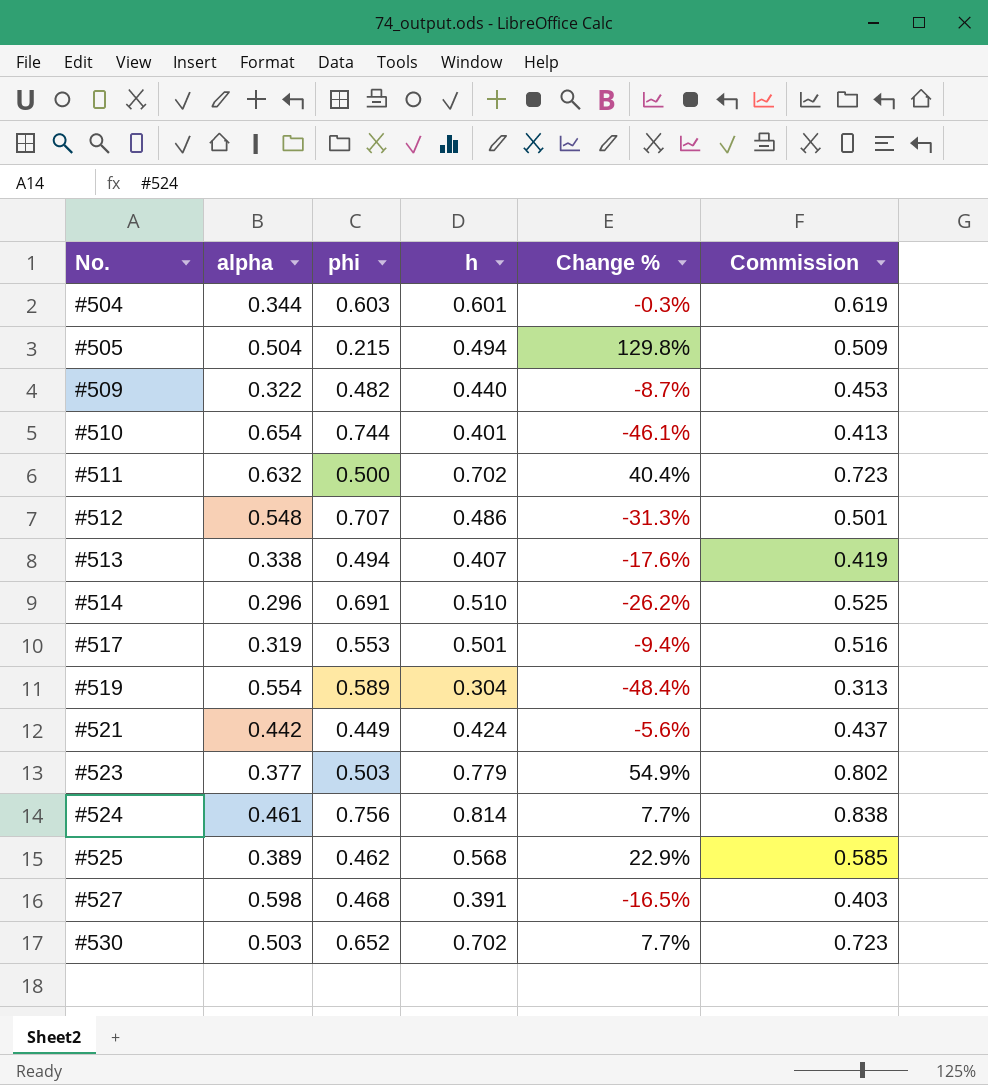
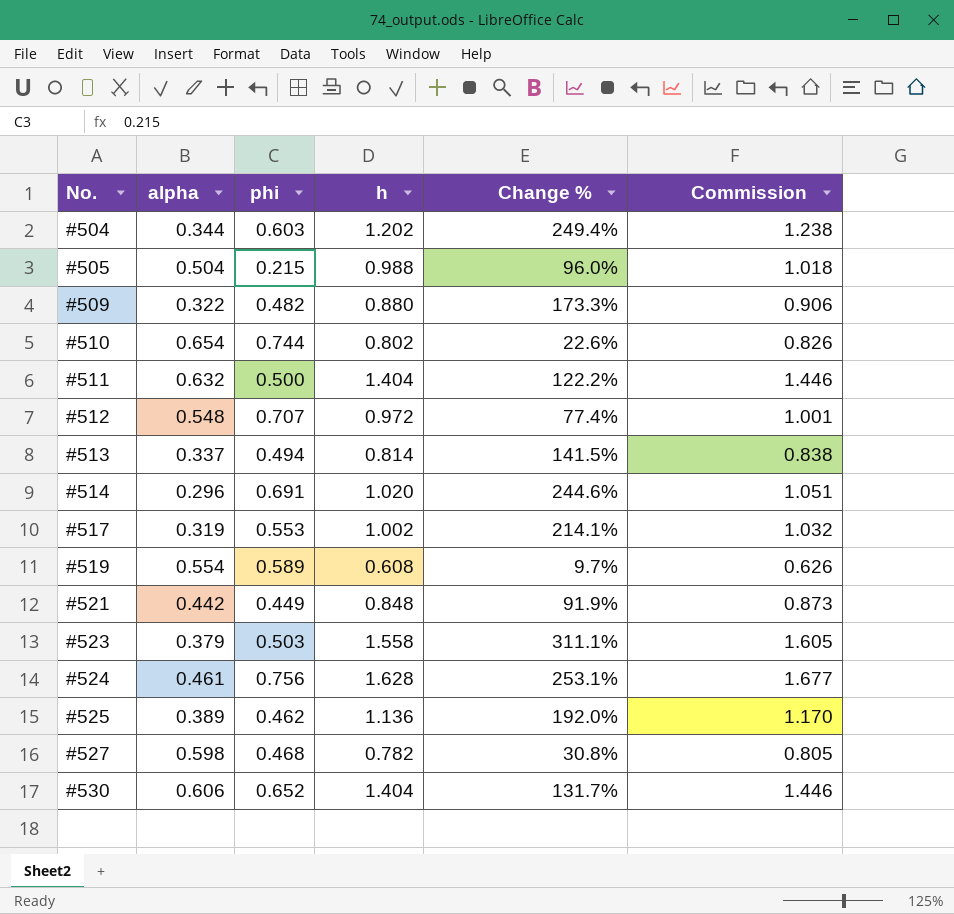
column Change % | formula: ([h] - [phi]) / [phi] -> ([h] - [alpha]) / [alpha]
#504 | h: 0.601 -> 1.202
#504 | Commission: 0.619 -> 1.238
#505 | h: 0.494 -> 0.988
#505 | Commission: 0.509 -> 1.018
#509 | h: 0.440 -> 0.880
#509 | Commission: 0.453 -> 0.906
#510 | h: 0.401 -> 0.802
#510 | Commission: 0.413 -> 0.826
#511 | h: 0.702 -> 1.404
#511 | Commission: 0.723 -> 1.446
#512 | h: 0.486 -> 0.972
#512 | Commission: 0.501 -> 1.001
#513 | alpha: 0.338 -> 0.337
#513 | h: 0.407 -> 0.814
#513 | Commission: 0.419 -> 0.838
#514 | h: 0.510 -> 1.020
#514 | Commission: 0.525 -> 1.051
#517 | h: 0.501 -> 1.002
#517 | Commission: 0.516 -> 1.032
#519 | h: 0.304 -> 0.608
#519 | Commission: 0.313 -> 0.626
#521 | h: 0.424 -> 0.848
#521 | Commission: 0.437 -> 0.873
#523 | alpha: 0.377 -> 0.379
#523 | h: 0.779 -> 1.558
#523 | Commission: 0.802 -> 1.605
#524 | h: 0.814 -> 1.628
#524 | Commission: 0.838 -> 1.677
#525 | h: 0.568 -> 1.136
#525 | Commission: 0.585 -> 1.170
#527 | h: 0.391 -> 0.782
#527 | Commission: 0.403 -> 0.805
#530 | alpha: 0.503 -> 0.606
#530 | h: 0.702 -> 1.404
#530 | Commission: 0.723 -> 1.446

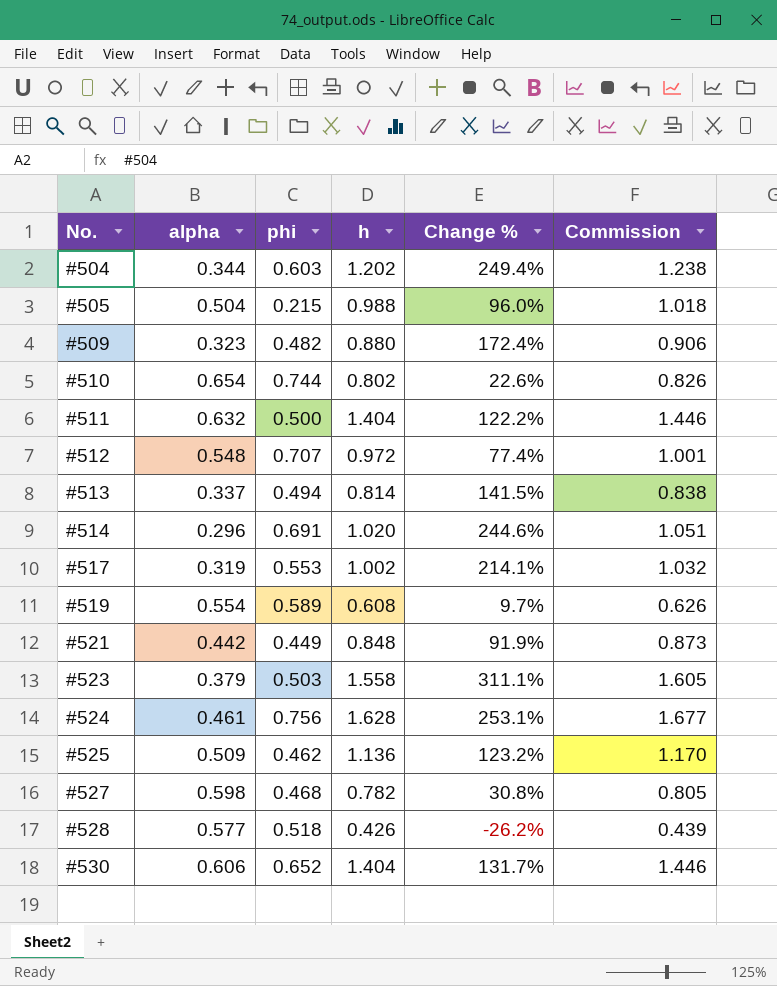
#509 | alpha: 0.322 -> 0.323
#509 | Change %: 173.3% -> 172.4%
#525 | alpha: 0.389 -> 0.509
#525 | Change %: 192.0% -> 123.2%
row #528: none -> 0.577 | 0.518 | 0.426 | -26.2% | 0.439

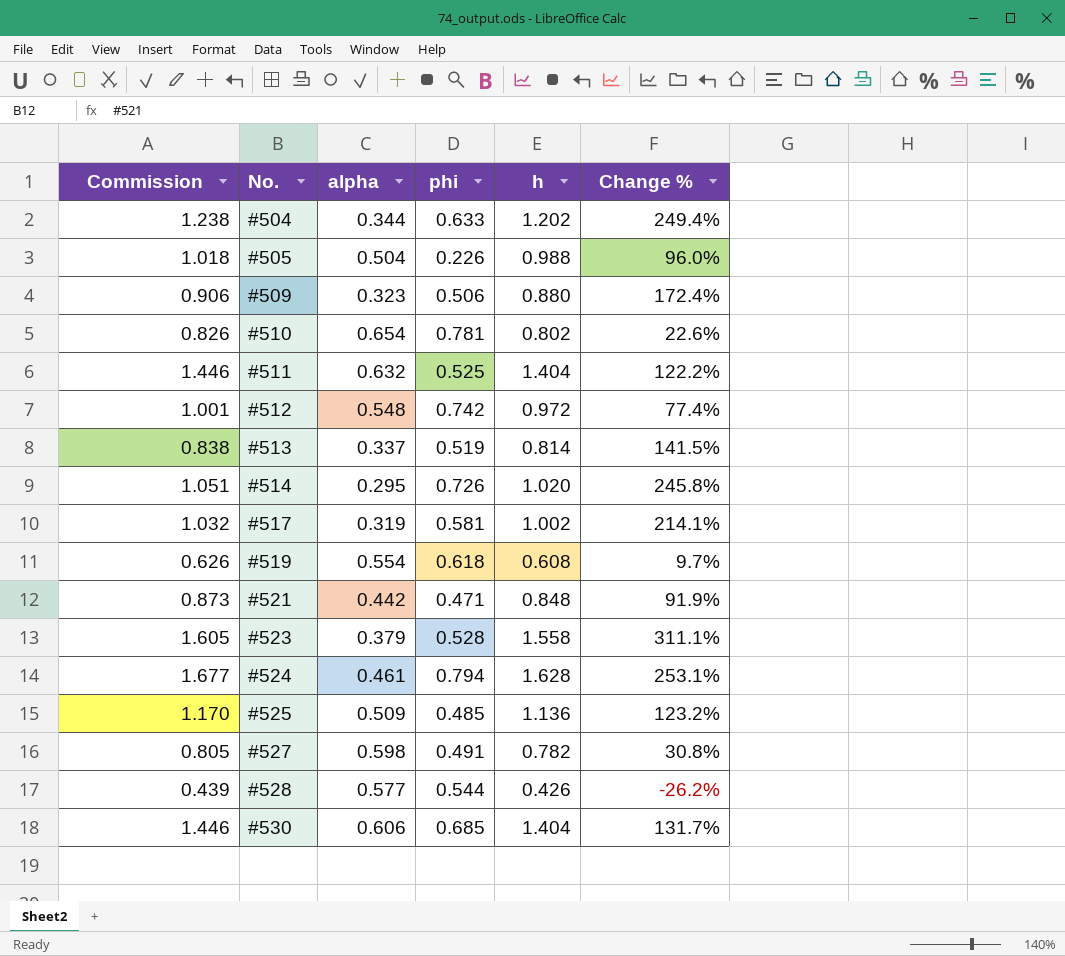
column Commission | position: 6 -> 1
#504 | phi: 0.603 -> 0.633
#505 | phi: 0.215 -> 0.226
#509 | phi: 0.482 -> 0.506
#510 | phi: 0.744 -> 0.781
#511 | phi: 0.500 -> 0.525
#512 | phi: 0.707 -> 0.742
#513 | phi: 0.494 -> 0.519
#514 | alpha: 0.296 -> 0.295
#514 | phi: 0.691 -> 0.726
#514 | Change %: 244.6% -> 245.8%
#517 | phi: 0.553 -> 0.581
#519 | phi: 0.589 -> 0.618
#521 | phi: 0.449 -> 0.471
#523 | phi: 0.503 -> 0.528
#524 | phi: 0.756 -> 0.794
#525 | phi: 0.462 -> 0.485
#527 | phi: 0.468 -> 0.491
#528 | phi: 0.518 -> 0.544
#530 | phi: 0.652 -> 0.685

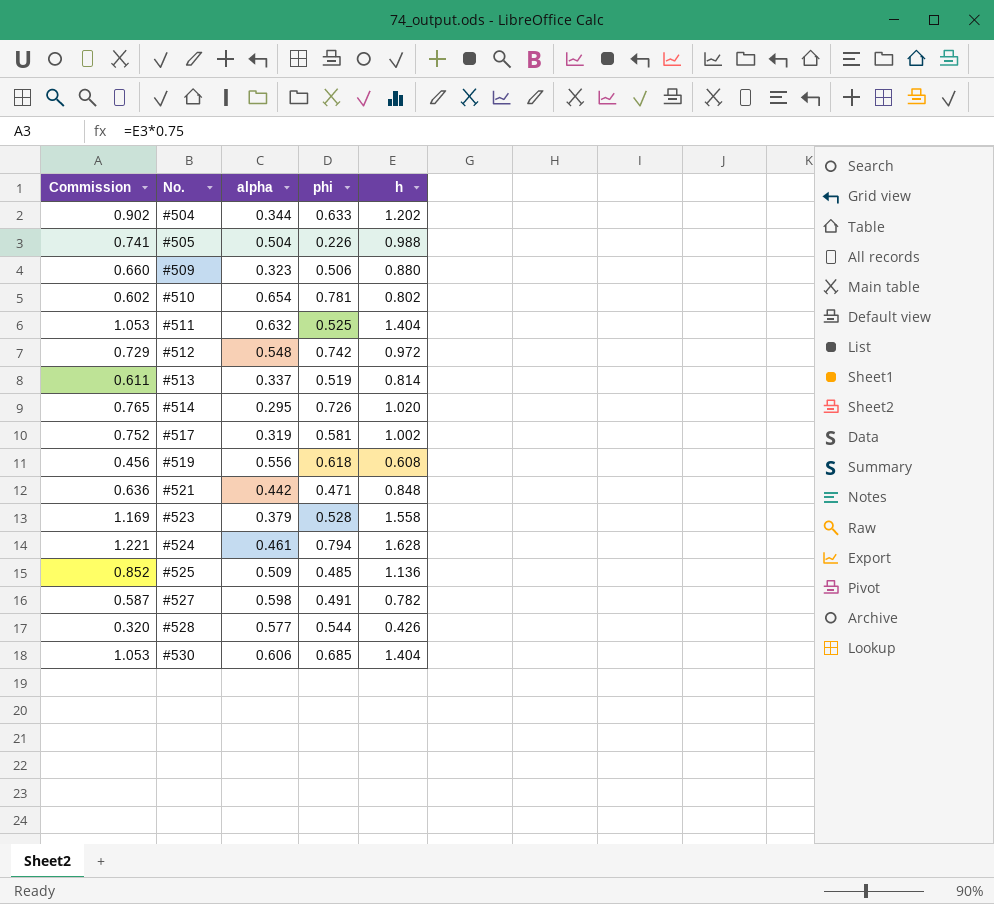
column Change % | formula: ([h] - [alpha]) / [alpha] -> none
column Commission | formula: [h] * 1.03 -> [h] * 0.75
#519 | alpha: 0.554 -> 0.556

